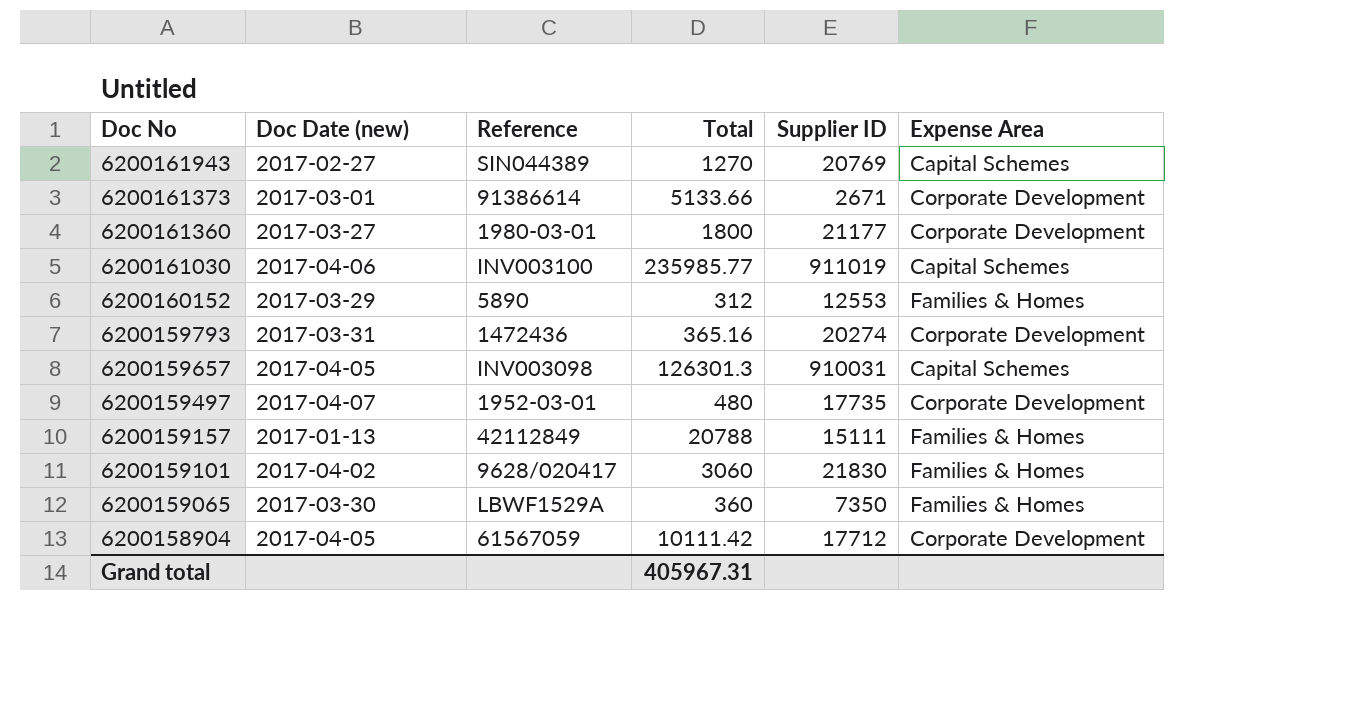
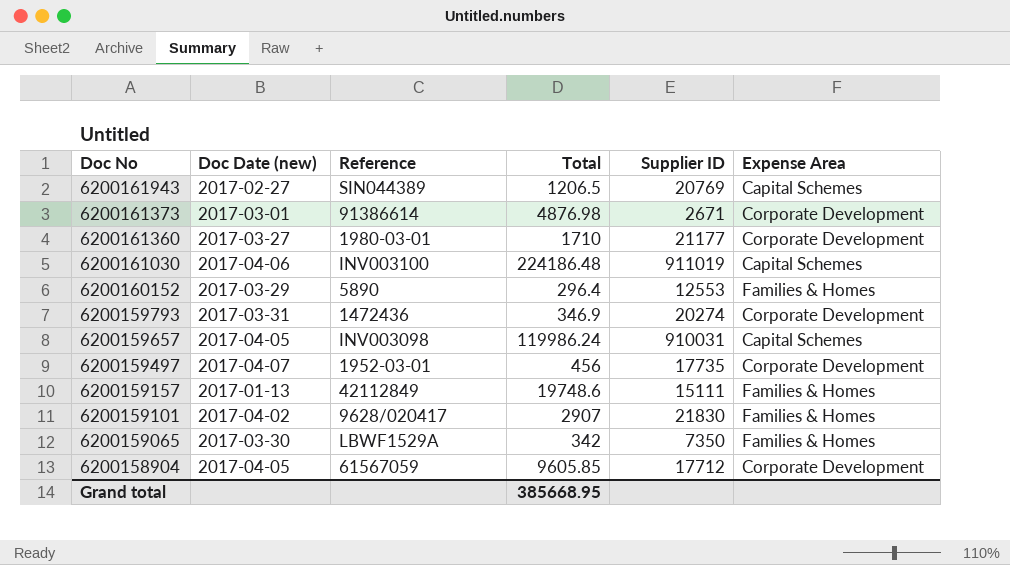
6200161943 | Total: 1270 -> 1206.5
6200161373 | Total: 5133.66 -> 4876.98
6200161360 | Total: 1800 -> 1710
6200161030 | Total: 235985.77 -> 224186.48
6200160152 | Total: 312 -> 296.4
6200159793 | Total: 365.16 -> 346.9
6200159657 | Total: 126301.3 -> 119986.24
6200159497 | Total: 480 -> 456
6200159157 | Total: 20788 -> 19748.6
6200159101 | Total: 3060 -> 2907
6200159065 | Total: 360 -> 342
6200158904 | Total: 10111.42 -> 9605.85
Grand total | Total: 405967.31 -> 385668.95

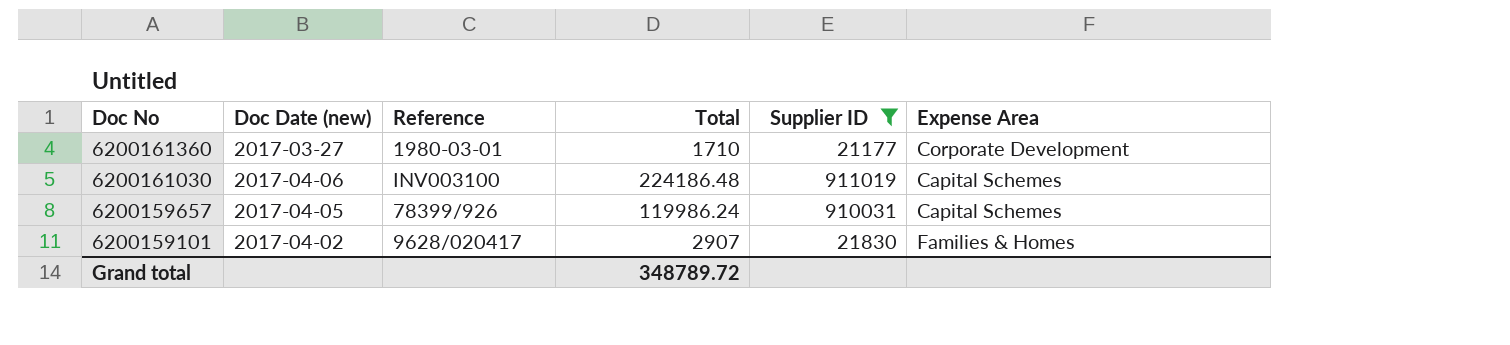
filter: none -> Supplier ID >= 21177
6200159657 | Reference: INV003098 -> 78399/926
Grand total | Total: 385668.95 -> 348789.72

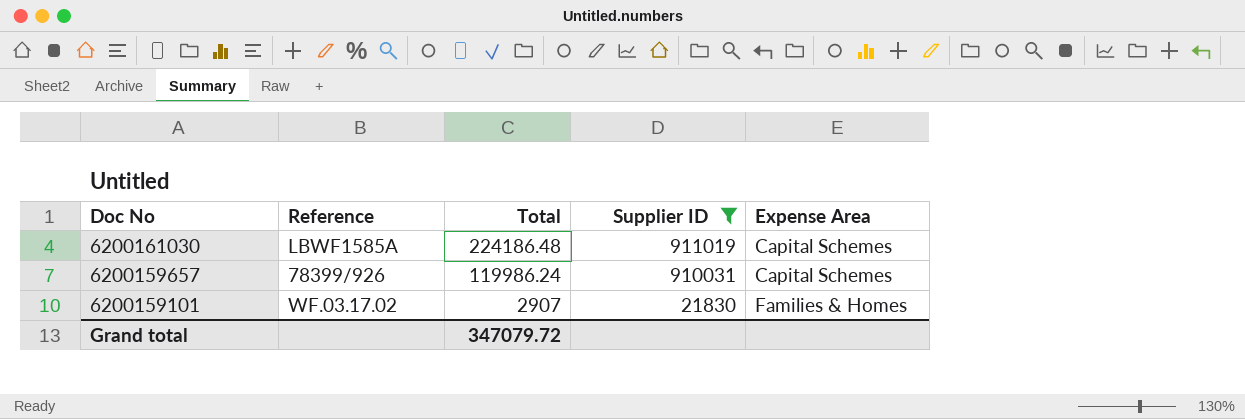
column Doc Date (new) | position: 2 -> none
row 6200161360: 2017-03-27 | 1980-03-01 | 1710 | 21177 | Corporate Development -> none
6200161030 | Reference: INV003100 -> LBWF1585A
6200159101 | Reference: 9628/020417 -> WF.03.17.02
Grand total | Total: 348789.72 -> 347079.72

